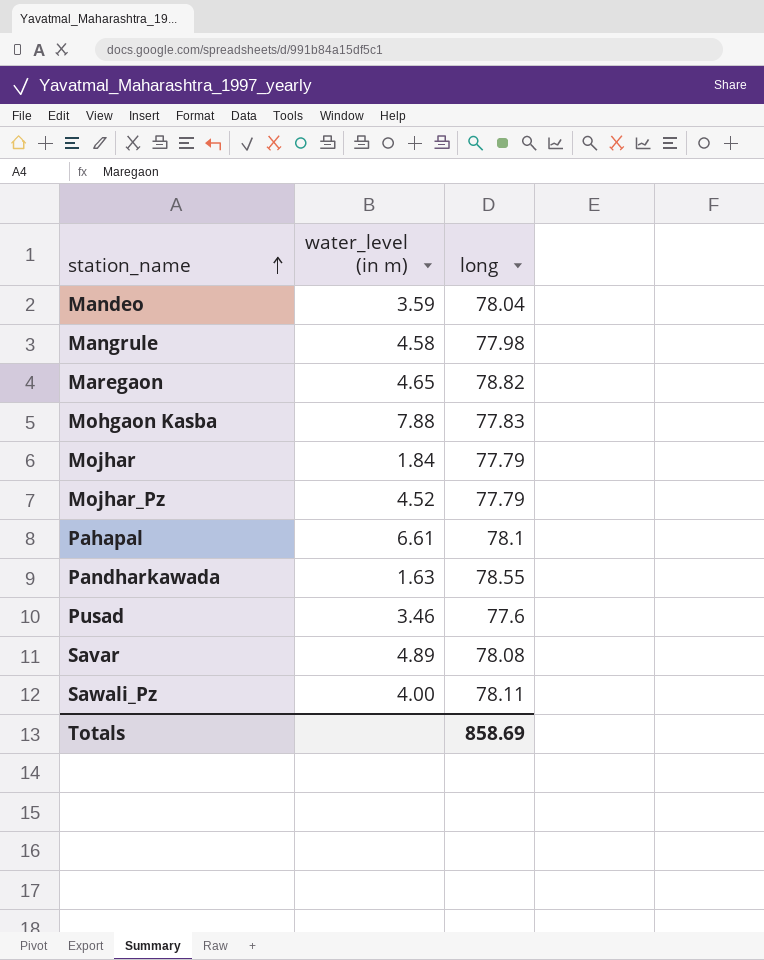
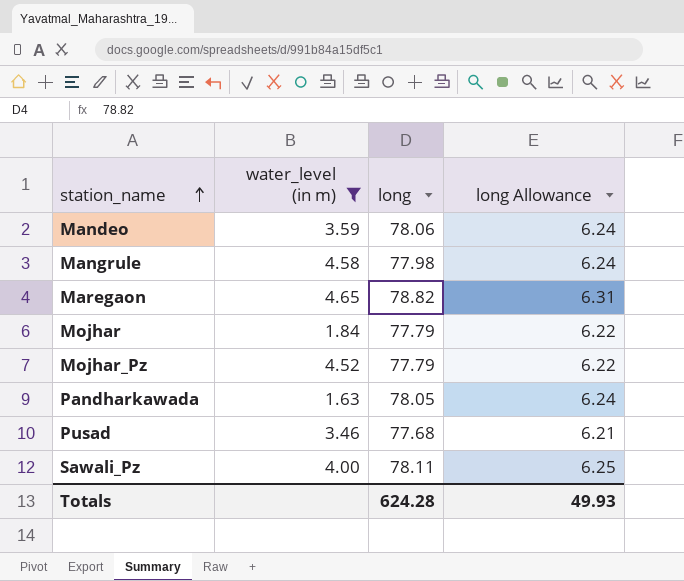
filter: none -> water_level (in m) <= 4.65
column long Allowance | formula: none -> [long] * 0.08
Mandeo | long: 78.04 -> 78.06
Pandharkawada | long: 78.55 -> 78.05
Pusad | long: 77.6 -> 77.68
Totals | long: 858.69 -> 624.28

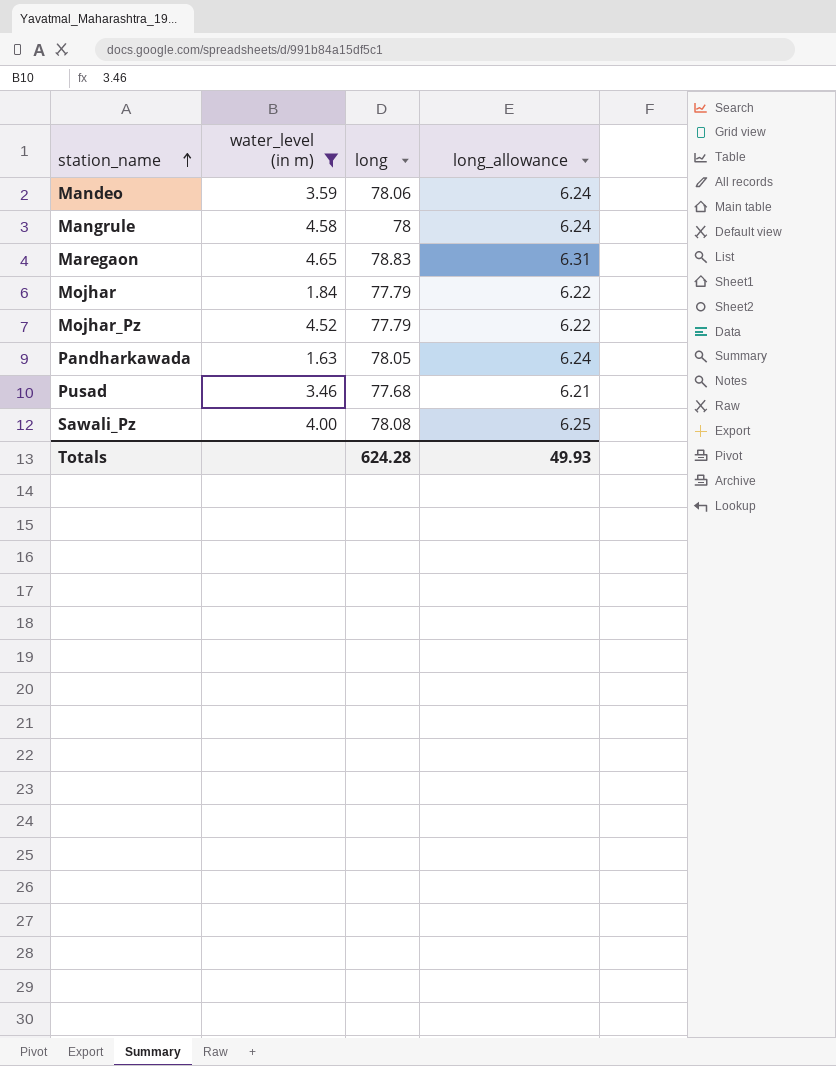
column name: long Allowance -> long_allowance
Mangrule | long: 77.98 -> 78
Maregaon | long: 78.82 -> 78.83
Sawali_Pz | long: 78.11 -> 78.08

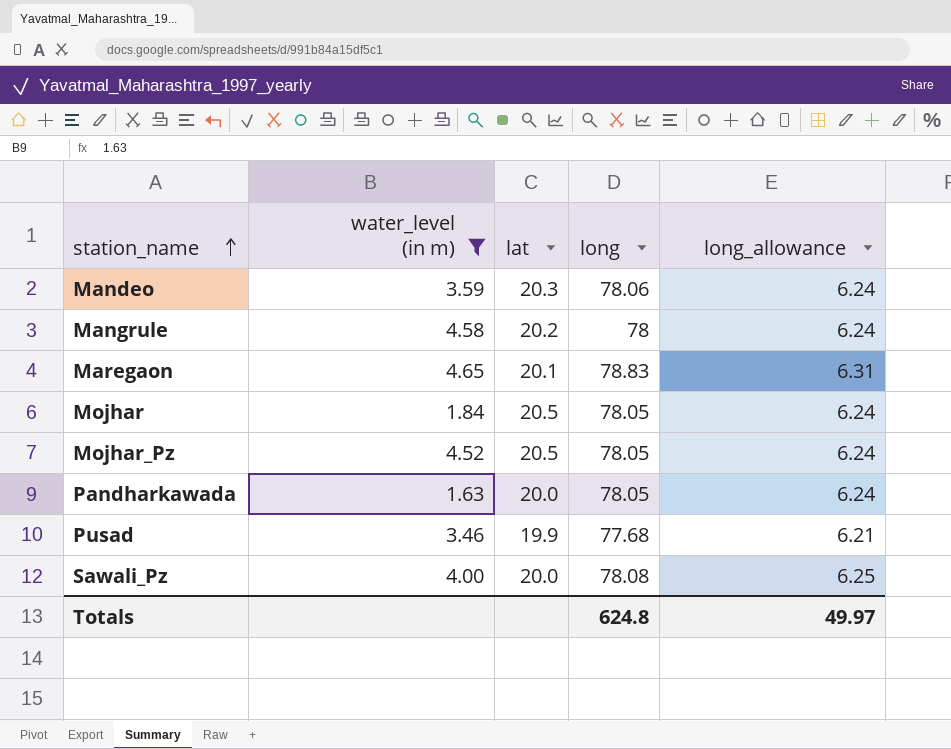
column lat | position: none -> 3
Mojhar | long: 77.79 -> 78.05
Mojhar | long_allowance: 6.22 -> 6.24
Mojhar_Pz | long: 77.79 -> 78.05
Mojhar_Pz | long_allowance: 6.22 -> 6.24
Totals | long: 624.28 -> 624.8
Totals | long_allowance: 49.93 -> 49.97

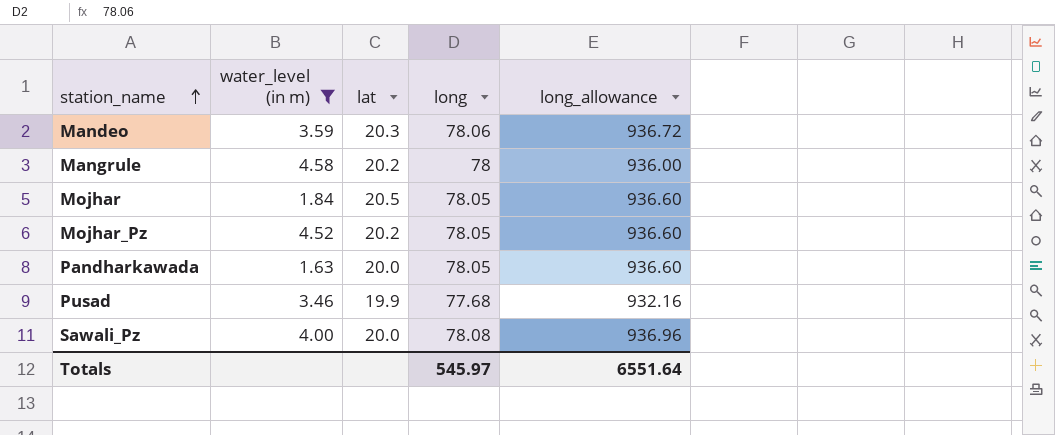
column long_allowance | formula: [long] * 0.08 -> [long] * 12
row Maregaon: 4.65 | 20.1 | 78.83 | 6.31 -> none
Mojhar_Pz | lat: 20.5 -> 20.2
Totals | long: 624.8 -> 545.97
Totals | long_allowance: 49.97 -> 6551.64

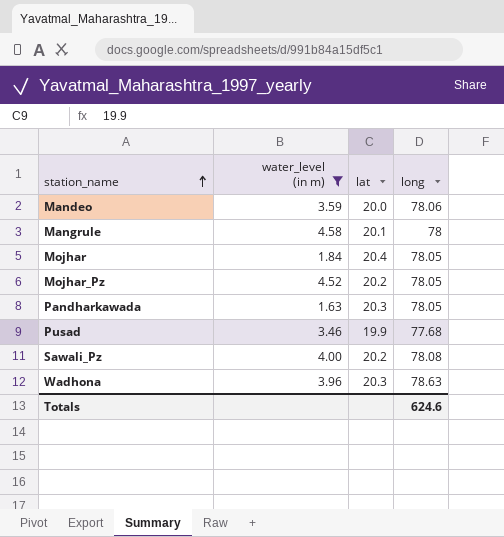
column long_allowance | formula: [long] * 12 -> none
Mandeo | lat: 20.3 -> 20.0
Mangrule | lat: 20.2 -> 20.1
Mojhar | lat: 20.5 -> 20.4
Pandharkawada | lat: 20.0 -> 20.3
Sawali_Pz | lat: 20.0 -> 20.2
row Wadhona: none -> 3.96 | 20.3 | 78.63
Totals | long: 545.97 -> 624.6

